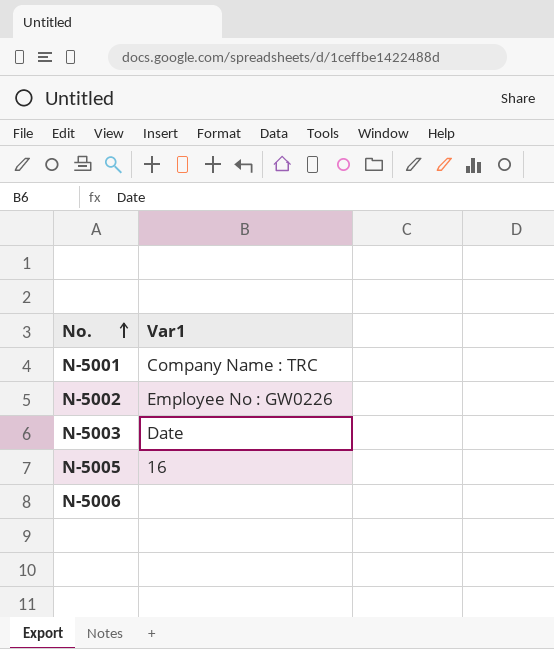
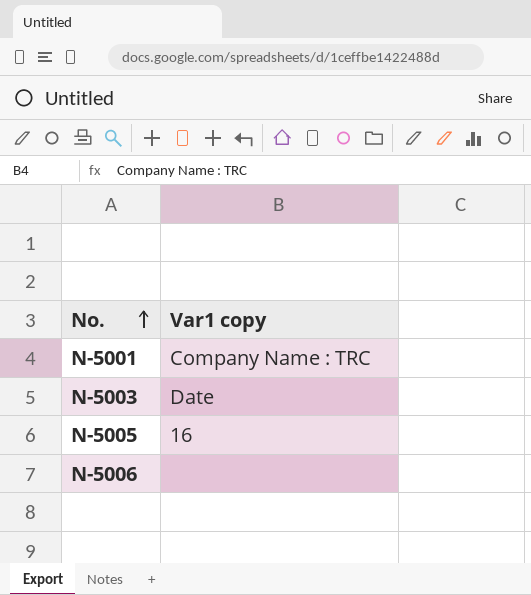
column name: Var1 -> Var1 copy
row N-5002: Employee No : GW0226 -> none

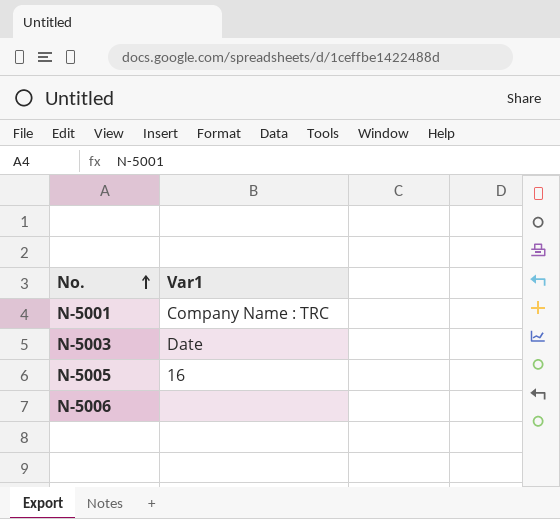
column name: Var1 copy -> Var1

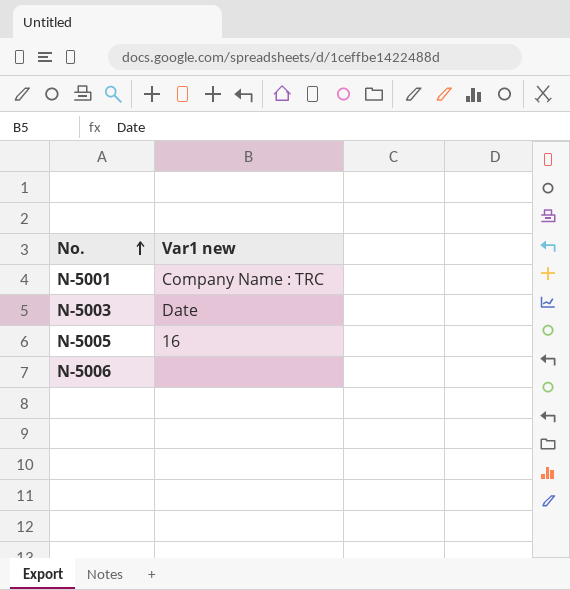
column name: Var1 -> Var1 new

